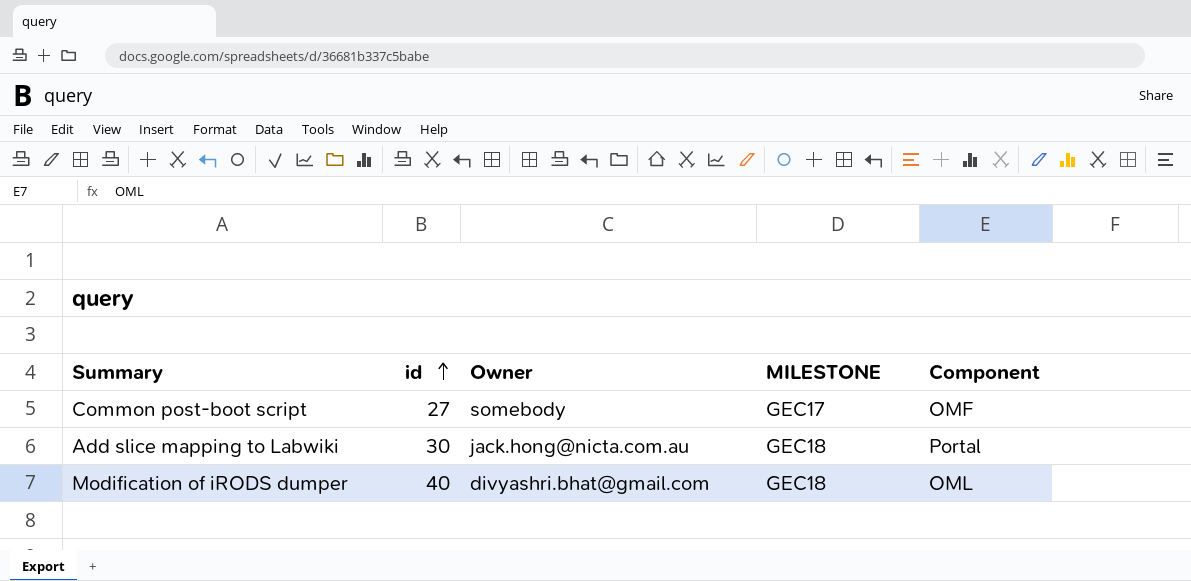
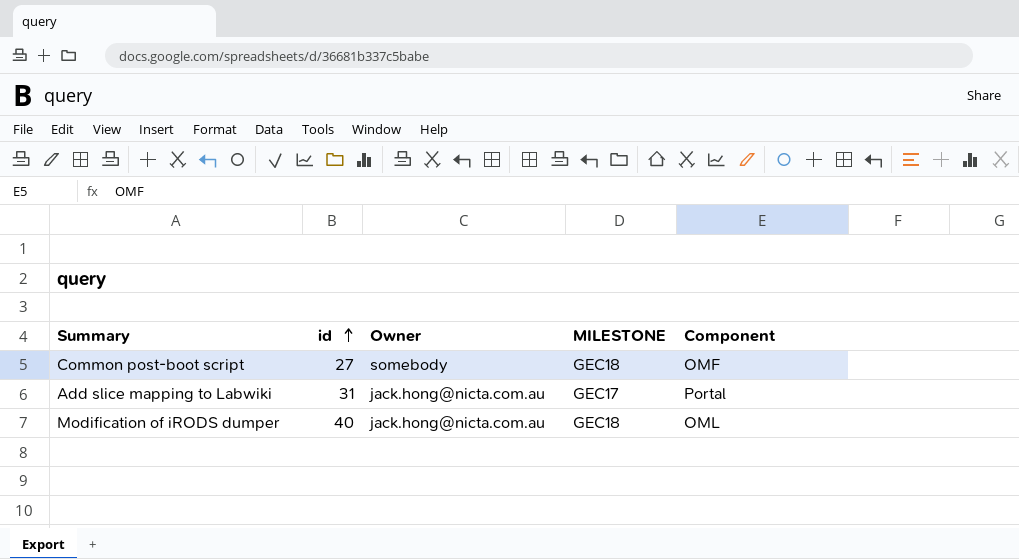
Common post-boot script | MILESTONE: GEC17 -> GEC18
Add slice mapping to Labwiki | id: 30 -> 31
Add slice mapping to Labwiki | MILESTONE: GEC18 -> GEC17
Modification of iRODS dumper | Owner: divyashri.bhat@gmail.com -> jack.hong@nicta.com.au

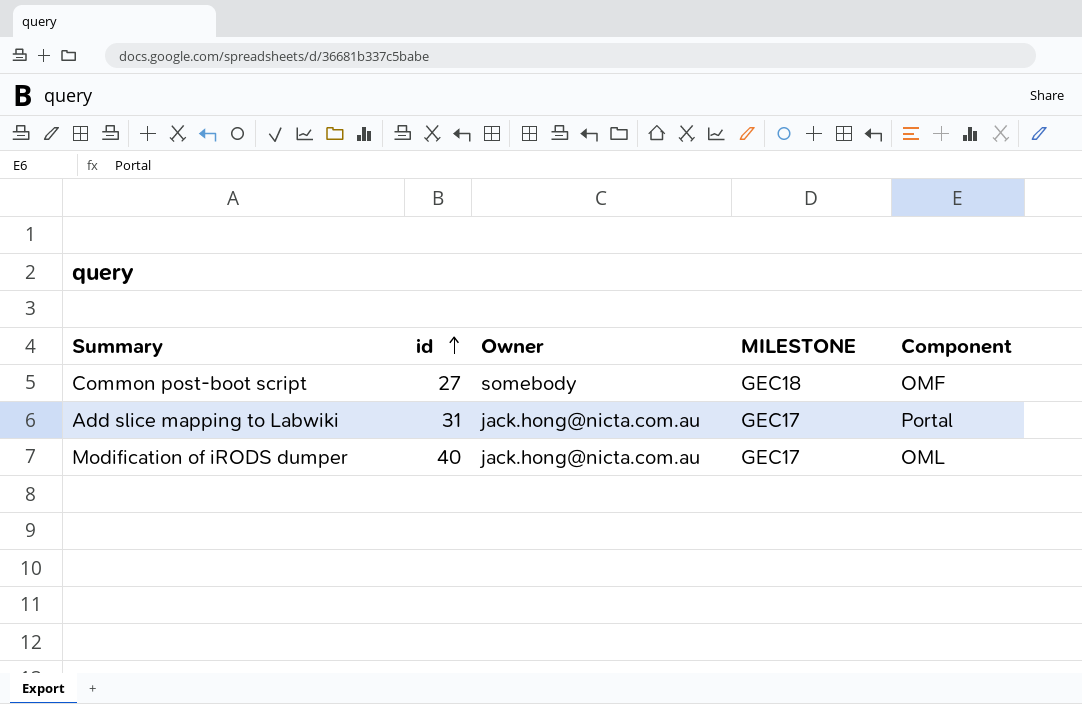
Modification of iRODS dumper | MILESTONE: GEC18 -> GEC17

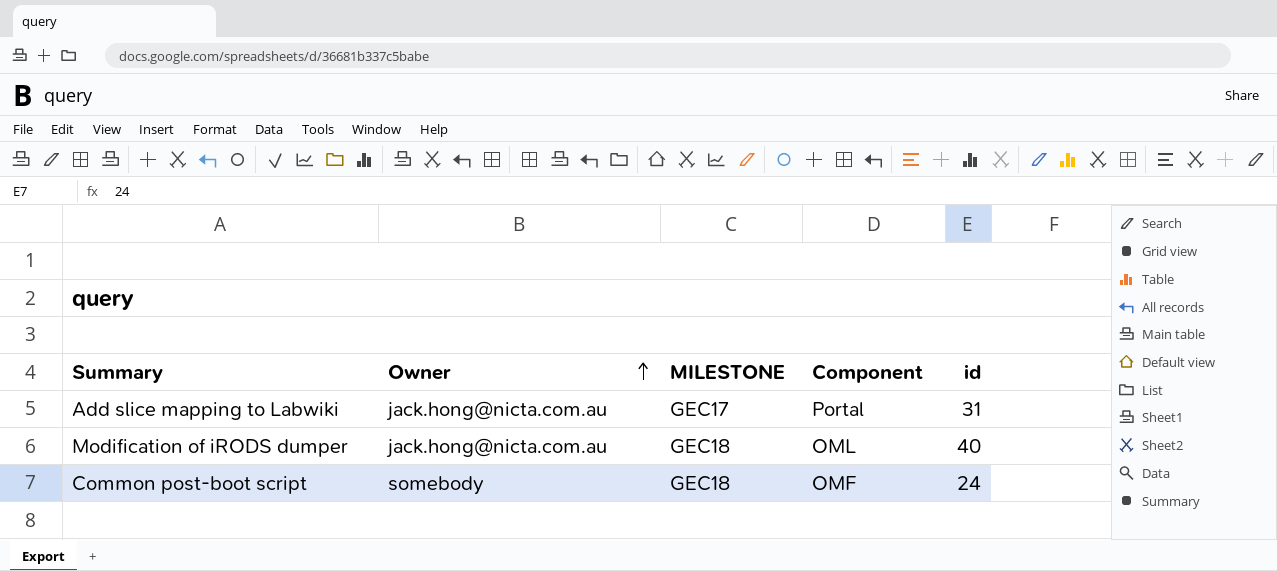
row order: id ascending -> Owner ascending
column id | position: 2 -> 5
Modification of iRODS dumper | MILESTONE: GEC17 -> GEC18
Common post-boot script | id: 27 -> 24

